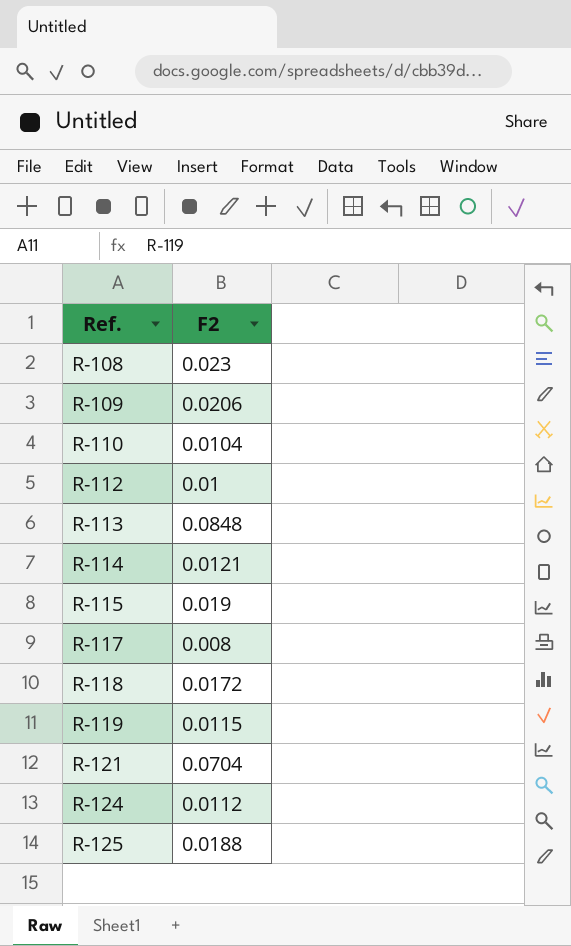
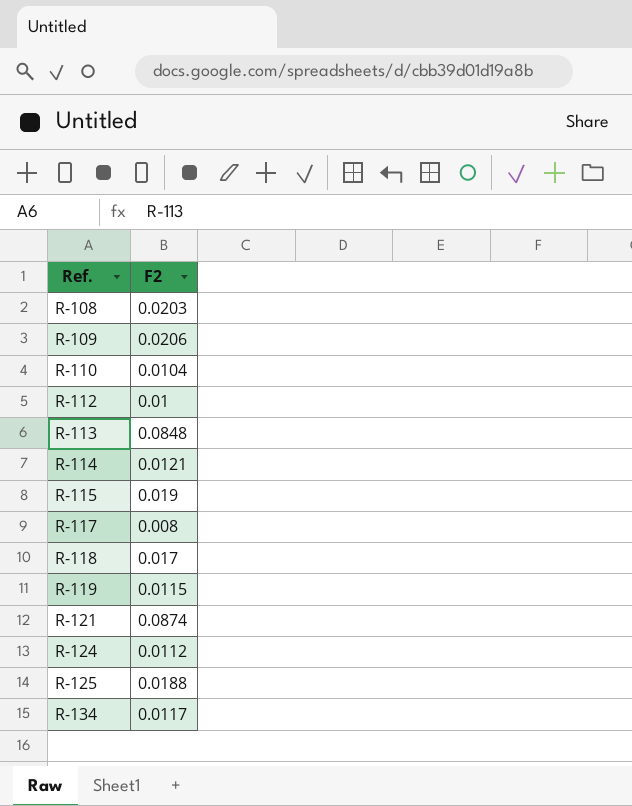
R-108 | F2: 0.023 -> 0.0203
R-118 | F2: 0.0172 -> 0.017
R-121 | F2: 0.0704 -> 0.0874
row R-134: none -> 0.0117

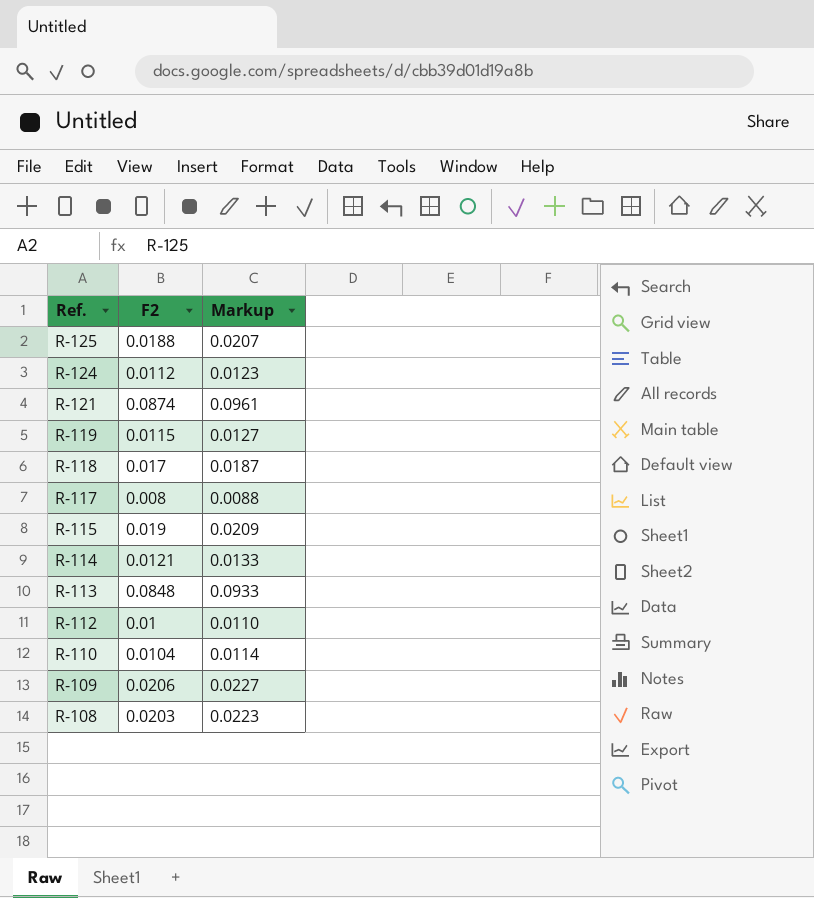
row order: Ref. ascending -> Ref. descending
column Markup | formula: none -> [F2] * 1.1
row R-134: 0.0117 -> none

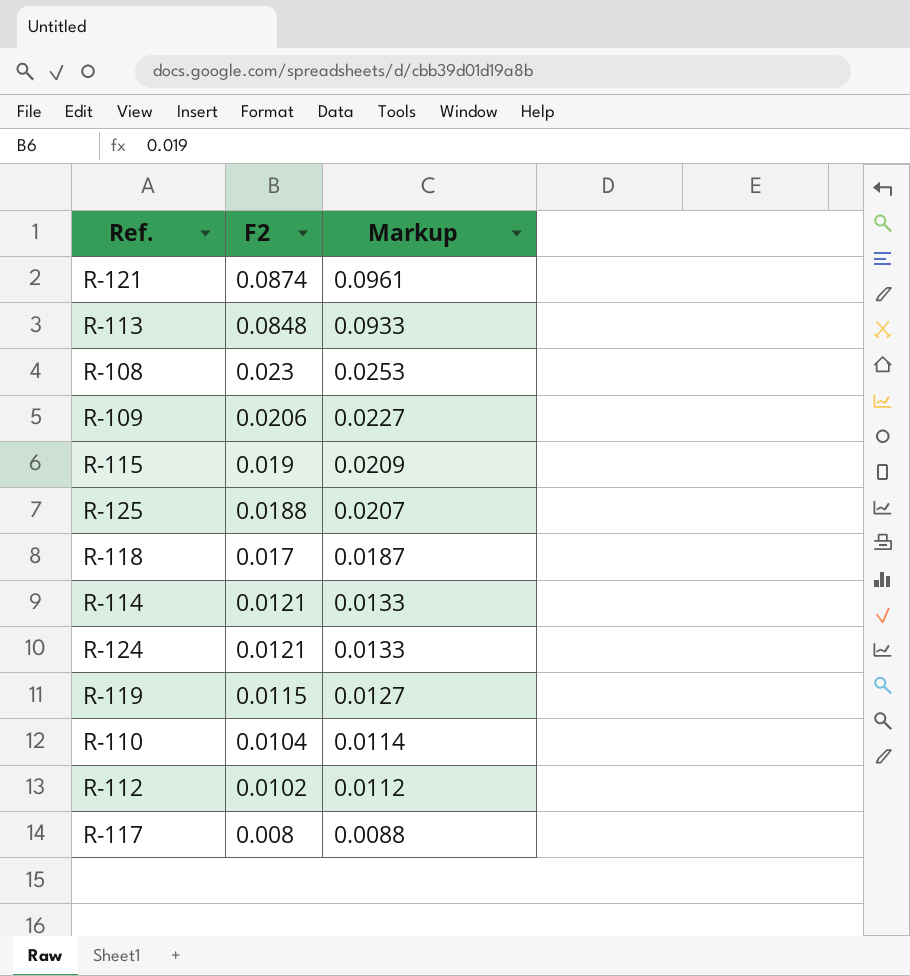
row order: Ref. descending -> F2 descending
R-108 | F2: 0.0203 -> 0.023
R-108 | Markup: 0.0223 -> 0.0253
R-124 | F2: 0.0112 -> 0.0121
R-124 | Markup: 0.0123 -> 0.0133
R-112 | F2: 0.01 -> 0.0102
R-112 | Markup: 0.0110 -> 0.0112

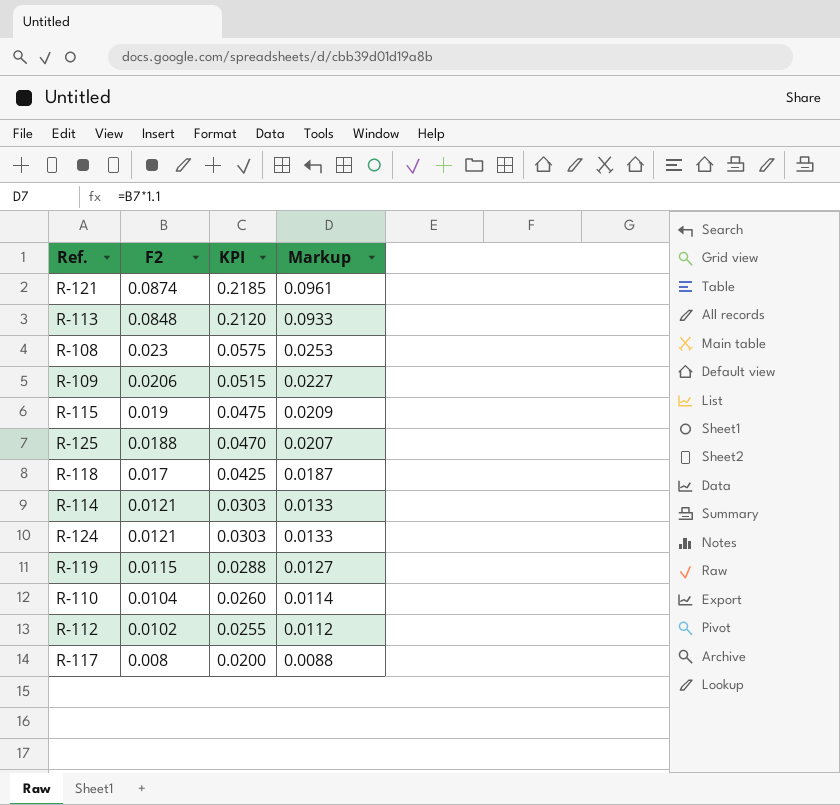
column KPI | formula: none -> [F2] * 2.5

